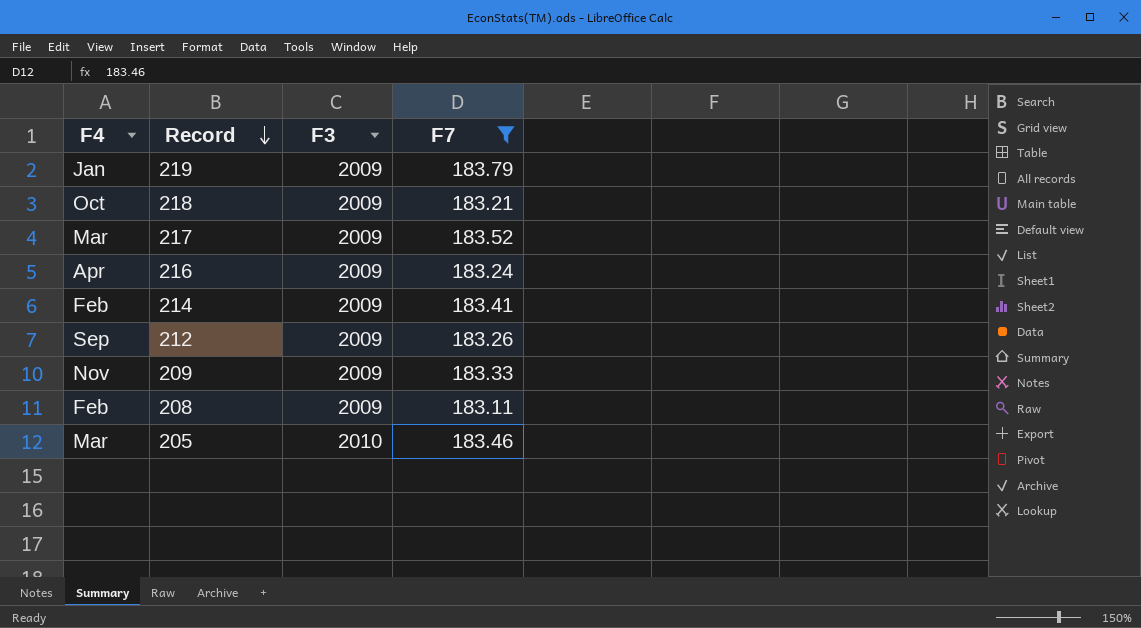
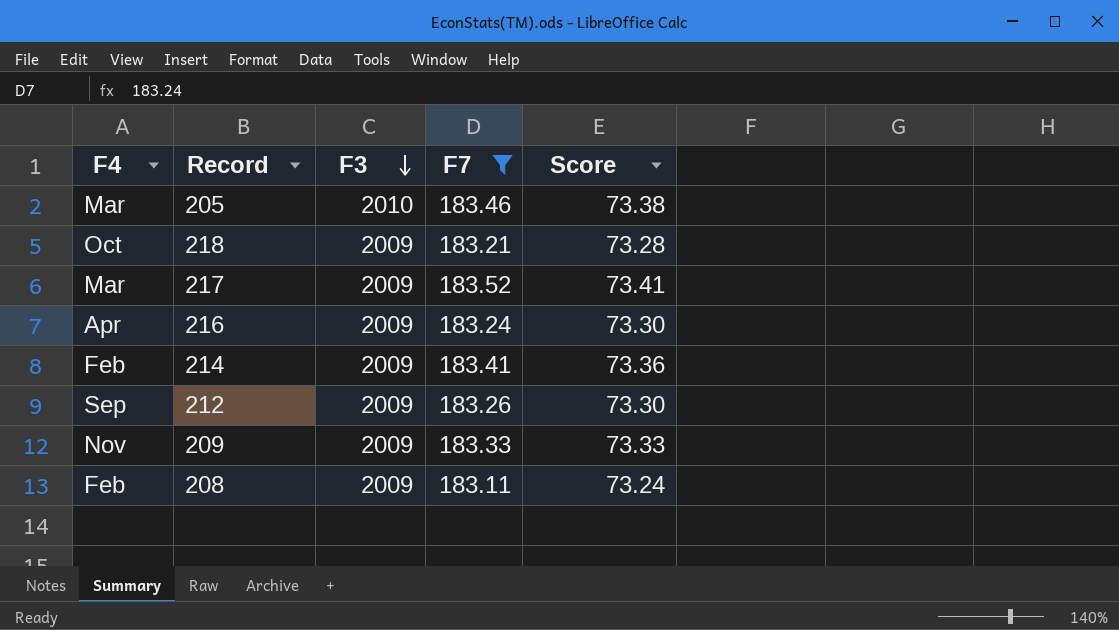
row order: Record descending -> F3 descending
column Score | formula: none -> [F7] * 0.4
row 219: Jan | 2009 | 183.79 -> none

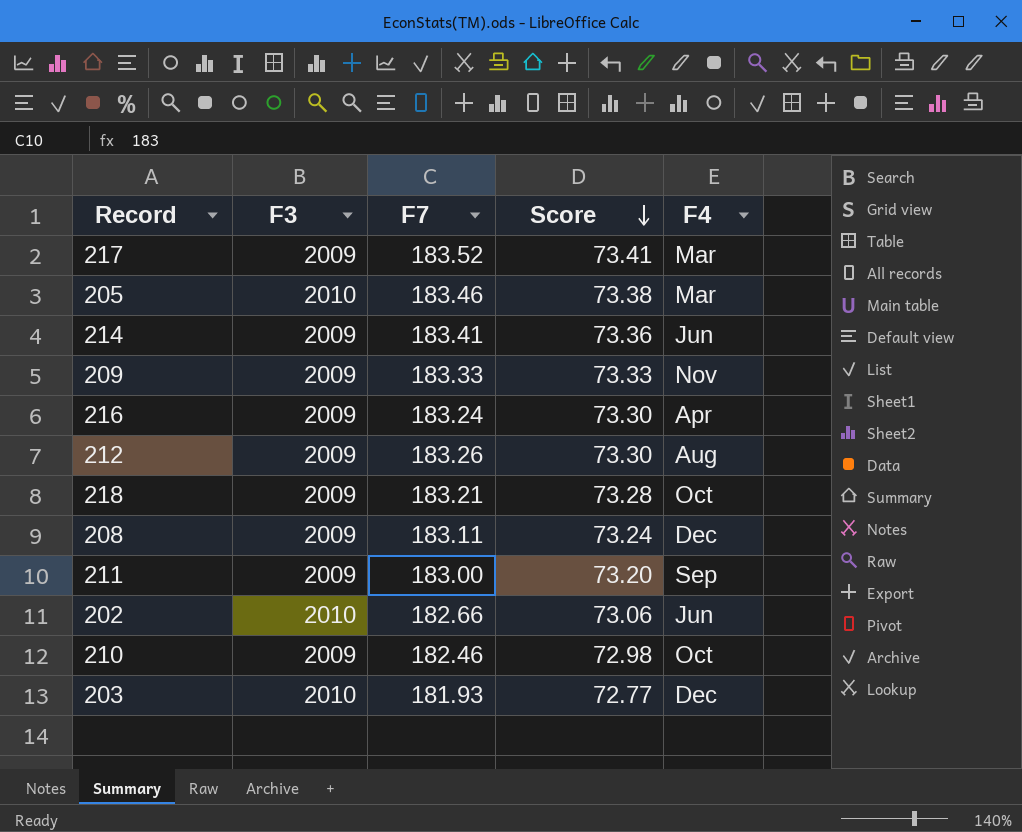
filter: F7 >= 183.11 -> none
row order: F3 descending -> Score descending
column F4 | position: 1 -> 5
214 | F4: Feb -> Jun
212 | F4: Sep -> Aug
208 | F4: Feb -> Dec

